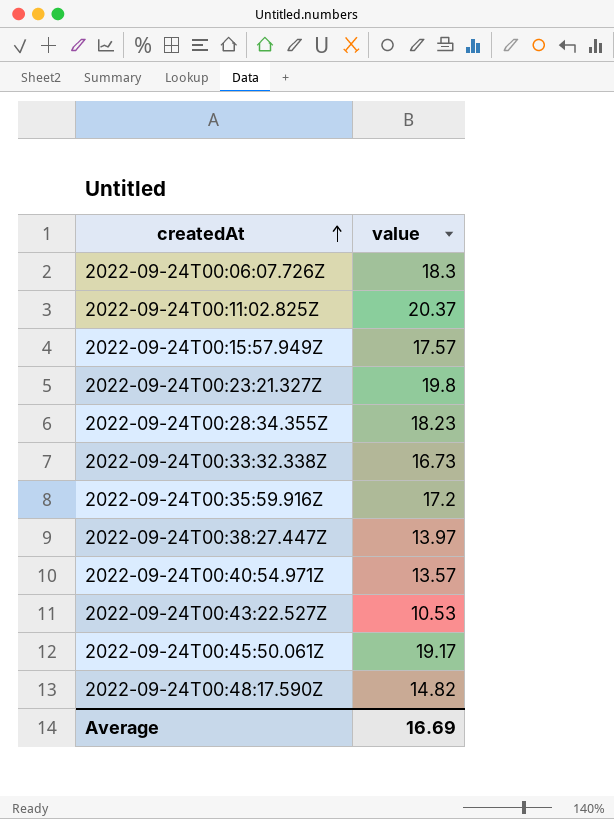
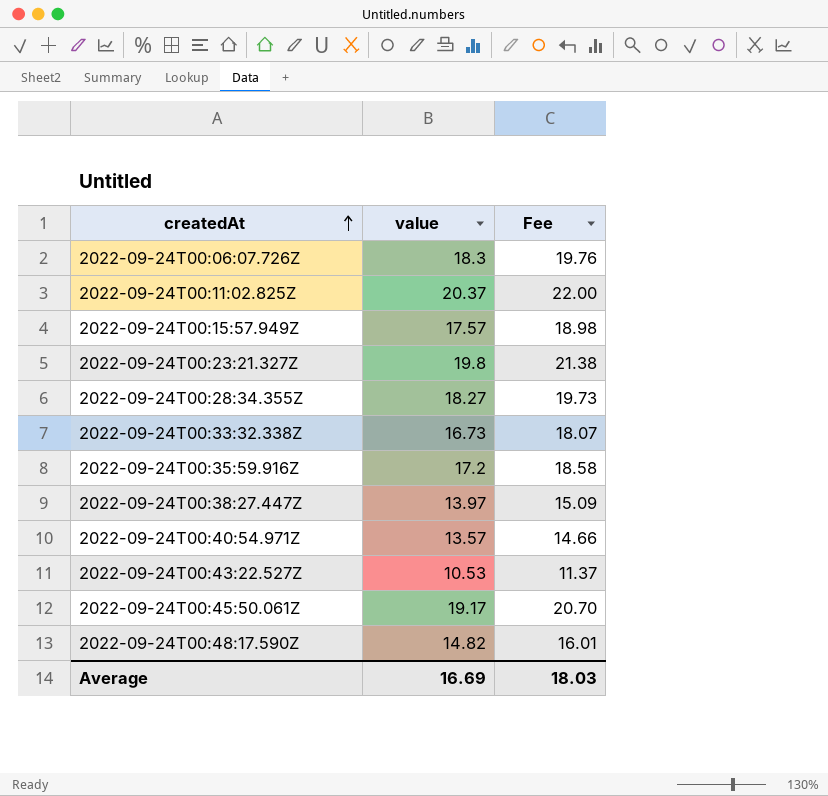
column Fee | formula: none -> [value] * 1.08
2022-09-24T00:28:34.355Z | value: 18.23 -> 18.27

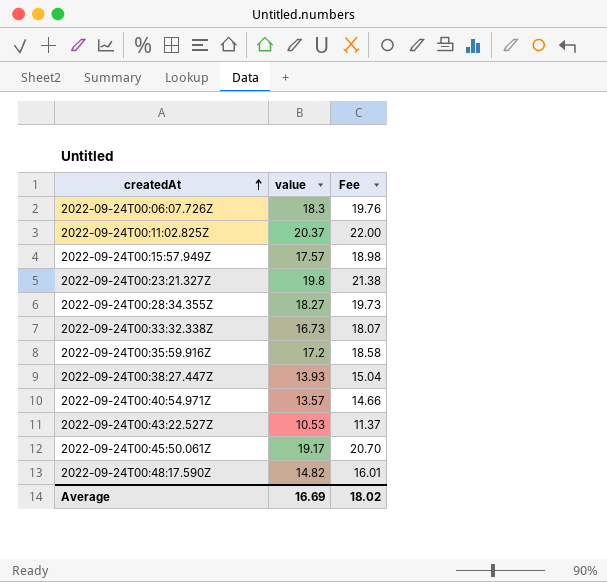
2022-09-24T00:38:27.447Z | value: 13.97 -> 13.93
2022-09-24T00:38:27.447Z | Fee: 15.09 -> 15.04
Average | Fee: 18.03 -> 18.02

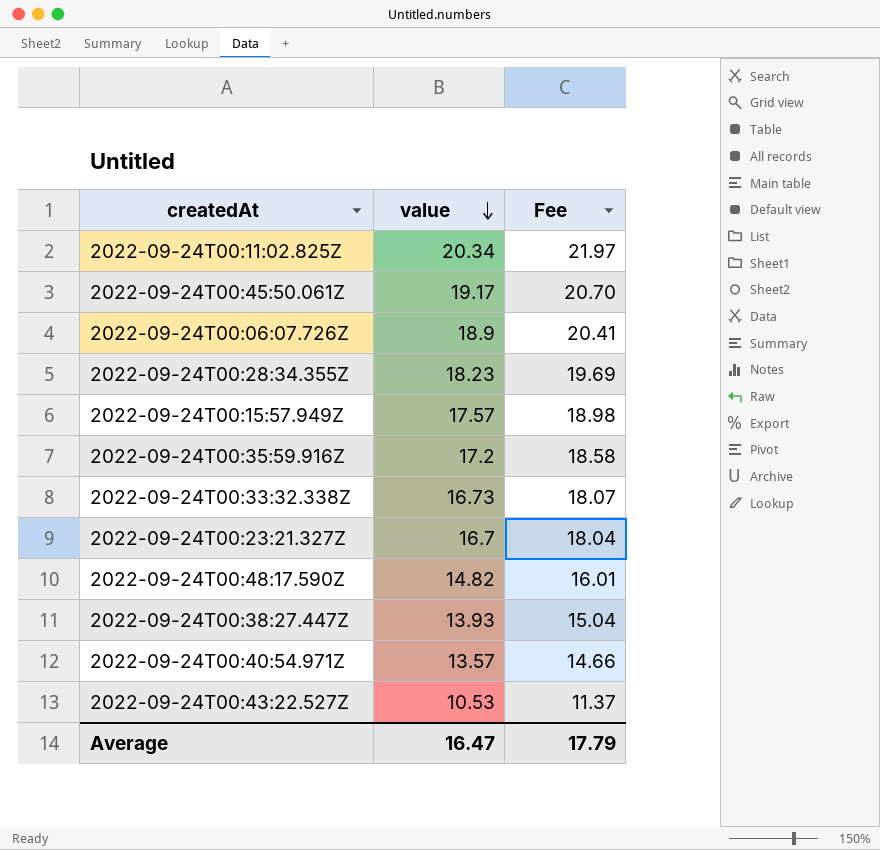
row order: createdAt ascending -> value descending
2022-09-24T00:11:02.825Z | value: 20.37 -> 20.34
2022-09-24T00:11:02.825Z | Fee: 22.00 -> 21.97
2022-09-24T00:06:07.726Z | value: 18.3 -> 18.9
2022-09-24T00:06:07.726Z | Fee: 19.76 -> 20.41
2022-09-24T00:28:34.355Z | value: 18.27 -> 18.23
2022-09-24T00:28:34.355Z | Fee: 19.73 -> 19.69
2022-09-24T00:23:21.327Z | value: 19.8 -> 16.7
2022-09-24T00:23:21.327Z | Fee: 21.38 -> 18.04
Average | value: 16.69 -> 16.47
Average | Fee: 18.02 -> 17.79

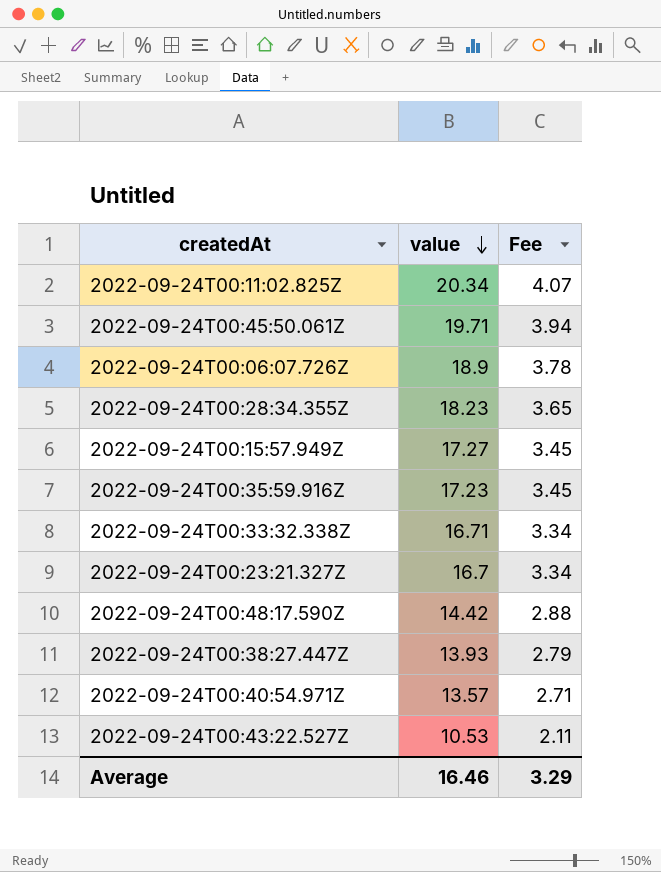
column Fee | formula: [value] * 1.08 -> [value] * 0.2
2022-09-24T00:45:50.061Z | value: 19.17 -> 19.71
2022-09-24T00:15:57.949Z | value: 17.57 -> 17.27
2022-09-24T00:35:59.916Z | value: 17.2 -> 17.23
2022-09-24T00:33:32.338Z | value: 16.73 -> 16.71
2022-09-24T00:48:17.590Z | value: 14.82 -> 14.42
Average | value: 16.47 -> 16.46
Average | Fee: 17.79 -> 3.29

